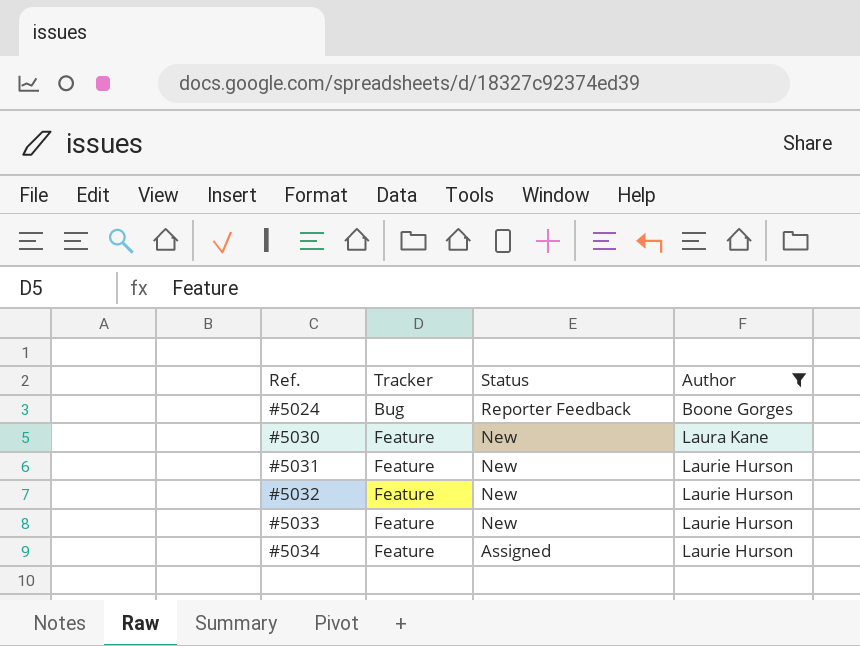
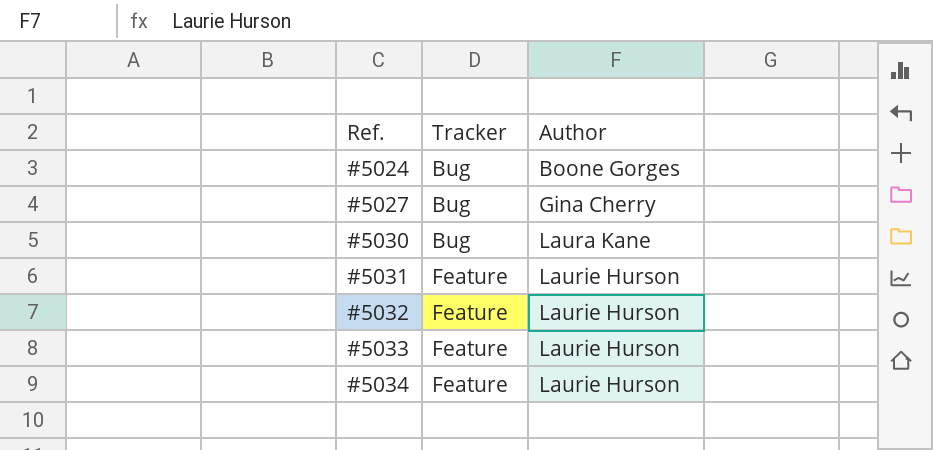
filter: Author != Gina Cherry -> none
column Status | position: 3 -> none
#5030 | Tracker: Feature -> Bug

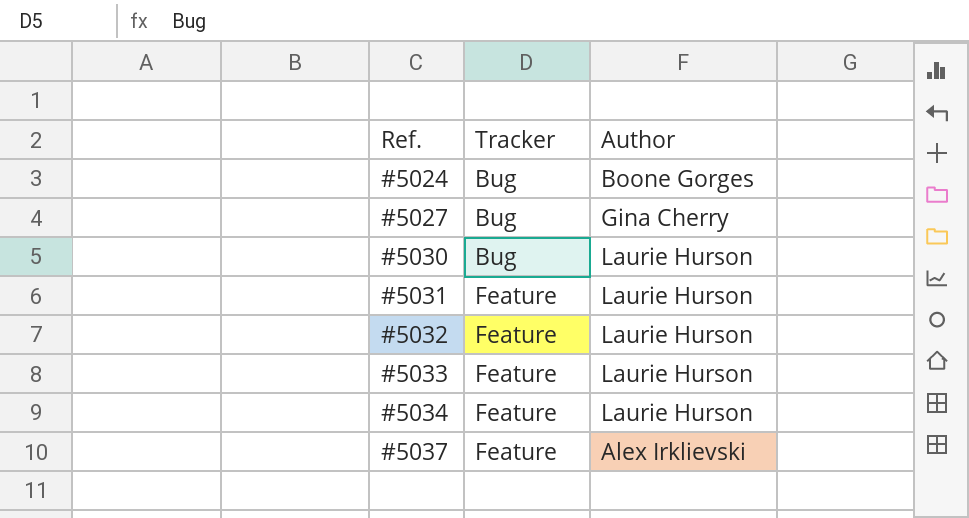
#5030 | Author: Laura Kane -> Laurie Hurson
row #5037: none -> Feature | Alex Irklievski

